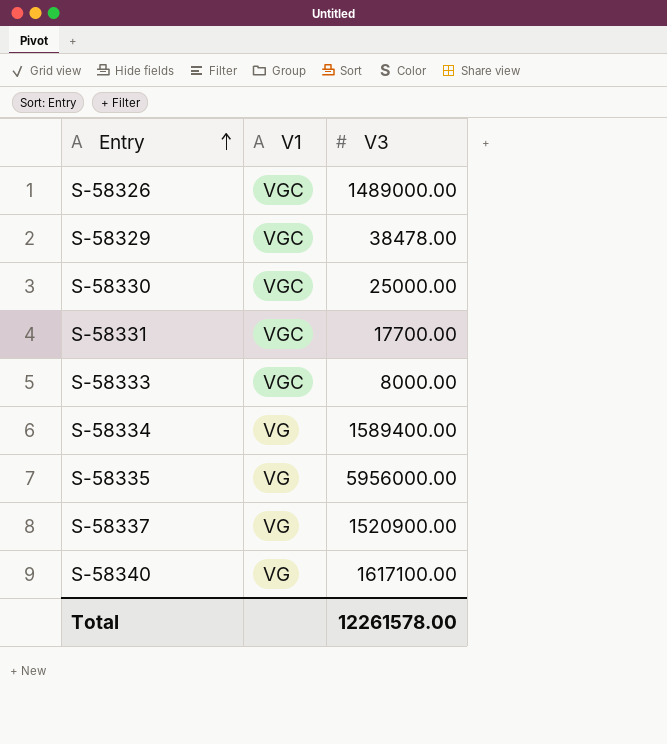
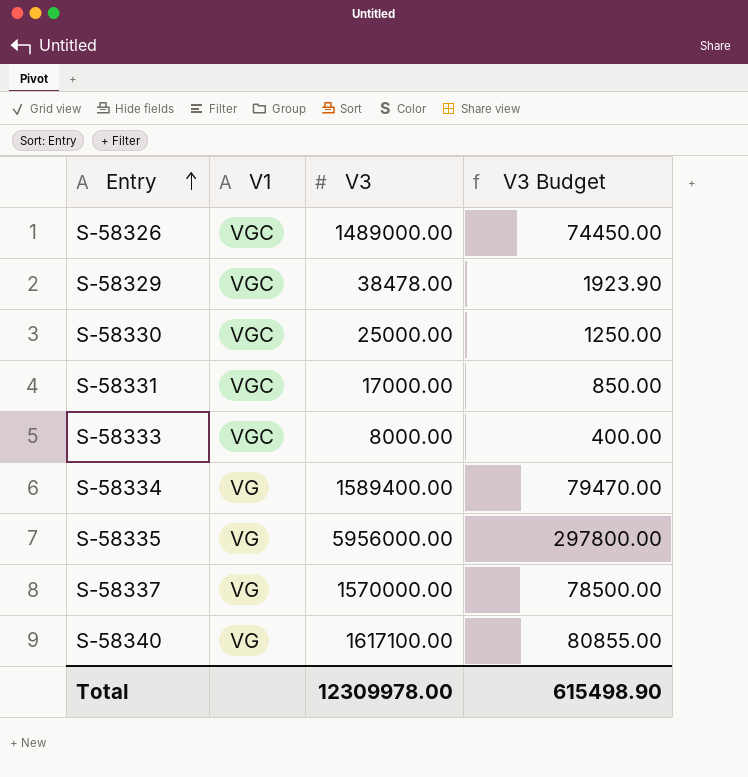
column V3 Budget | formula: none -> [V3] * 0.05
S-58331 | V3: 17700.00 -> 17000.00
S-58337 | V3: 1520900.00 -> 1570000.00
Total | V3: 12261578.00 -> 12309978.00

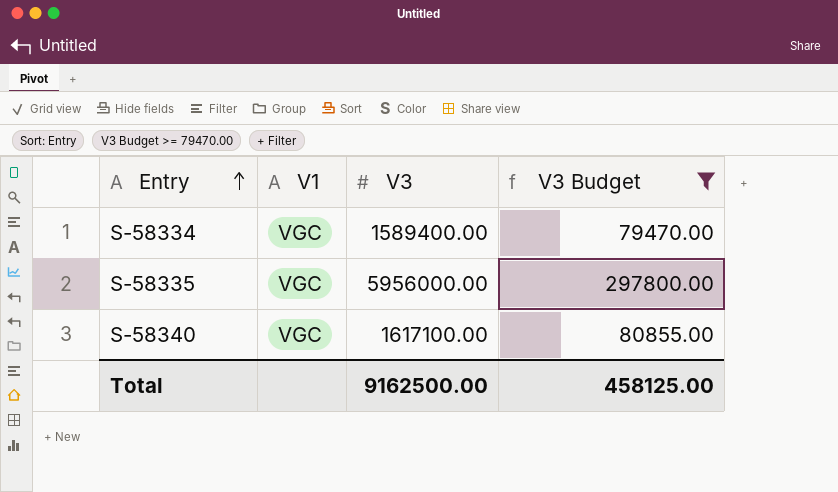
filter: none -> V3 Budget >= 79470.00
S-58334 | V1: VG -> VGC
S-58335 | V1: VG -> VGC
S-58340 | V1: VG -> VGC
Total | V3: 12309978.00 -> 9162500.00
Total | V3 Budget: 615498.90 -> 458125.00

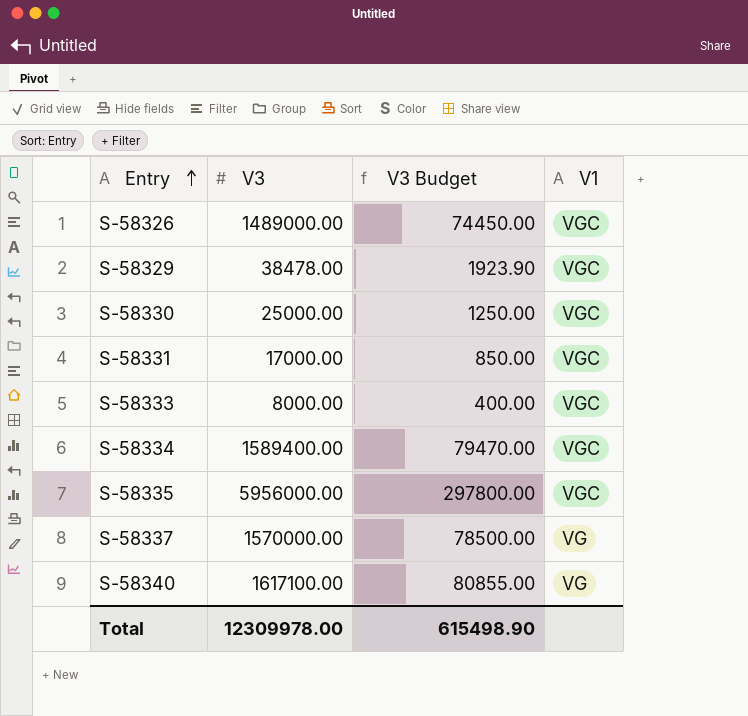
filter: V3 Budget >= 79470.00 -> none
column V1 | position: 2 -> 4
S-58340 | V1: VGC -> VG
Total | V3: 9162500.00 -> 12309978.00
Total | V3 Budget: 458125.00 -> 615498.90

